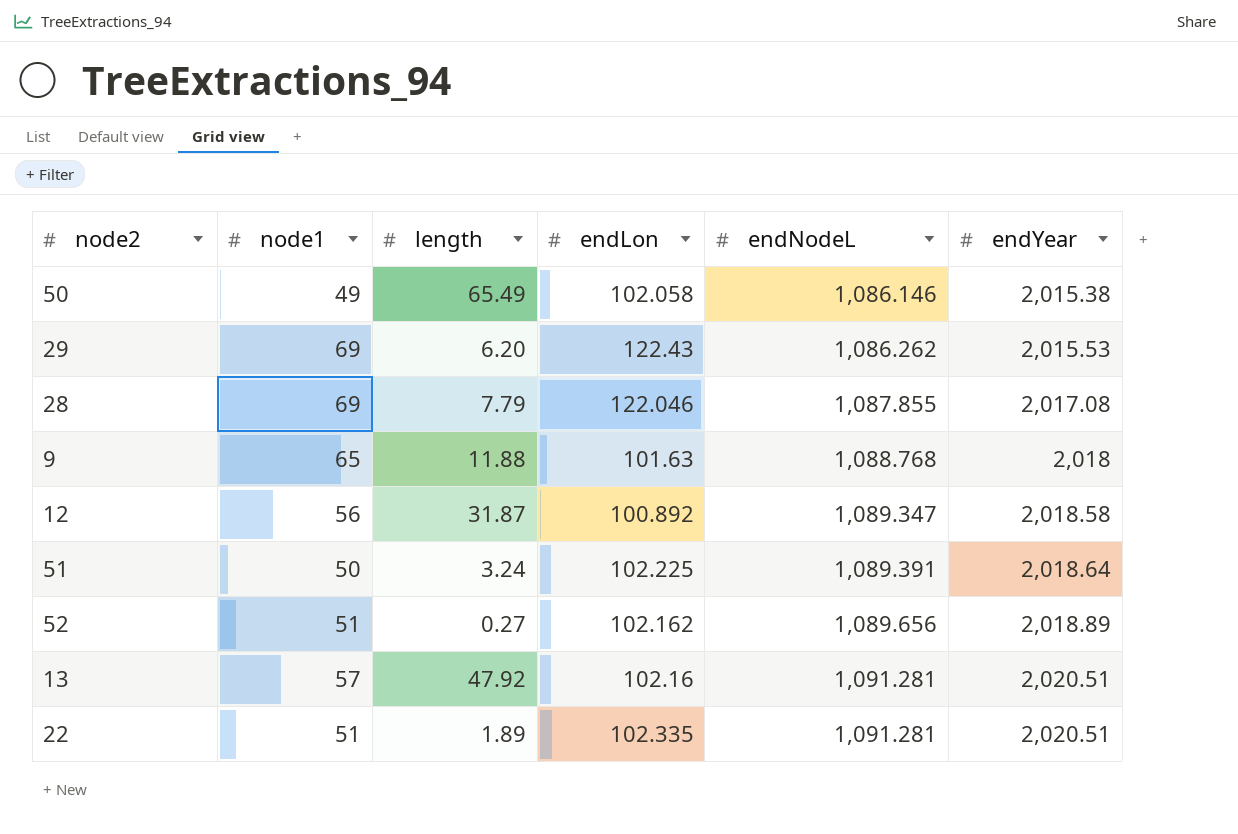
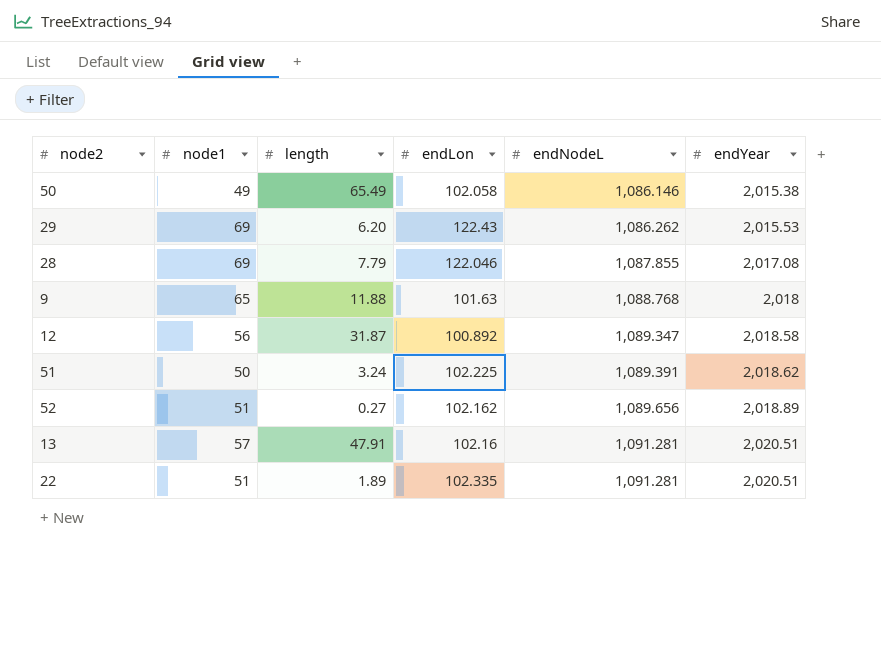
51 | endYear: 2,018.64 -> 2,018.62
13 | length: 47.92 -> 47.91

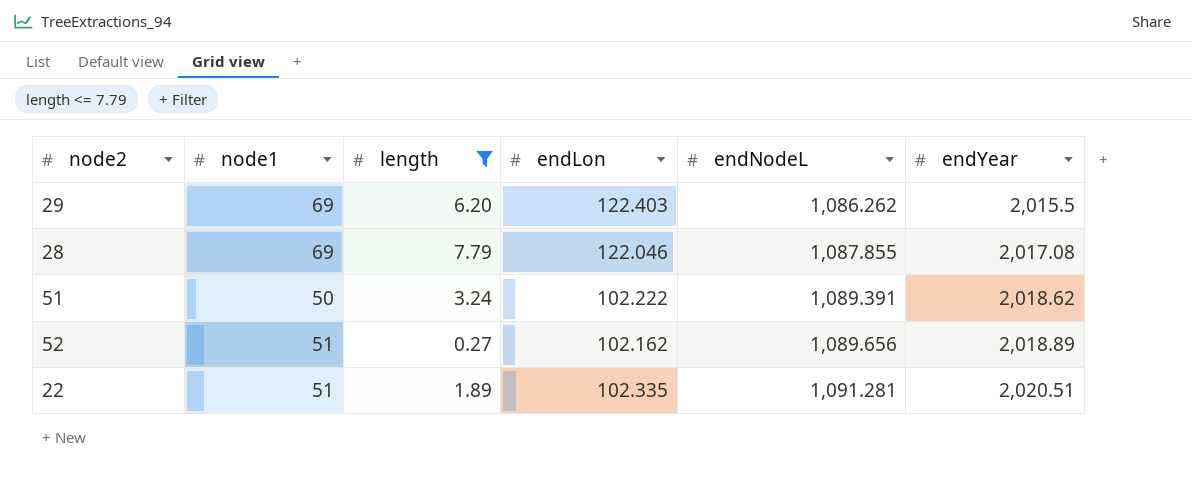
filter: none -> length <= 7.79
29 | endLon: 122.43 -> 122.403
29 | endYear: 2,015.53 -> 2,015.5
51 | endLon: 102.225 -> 102.222

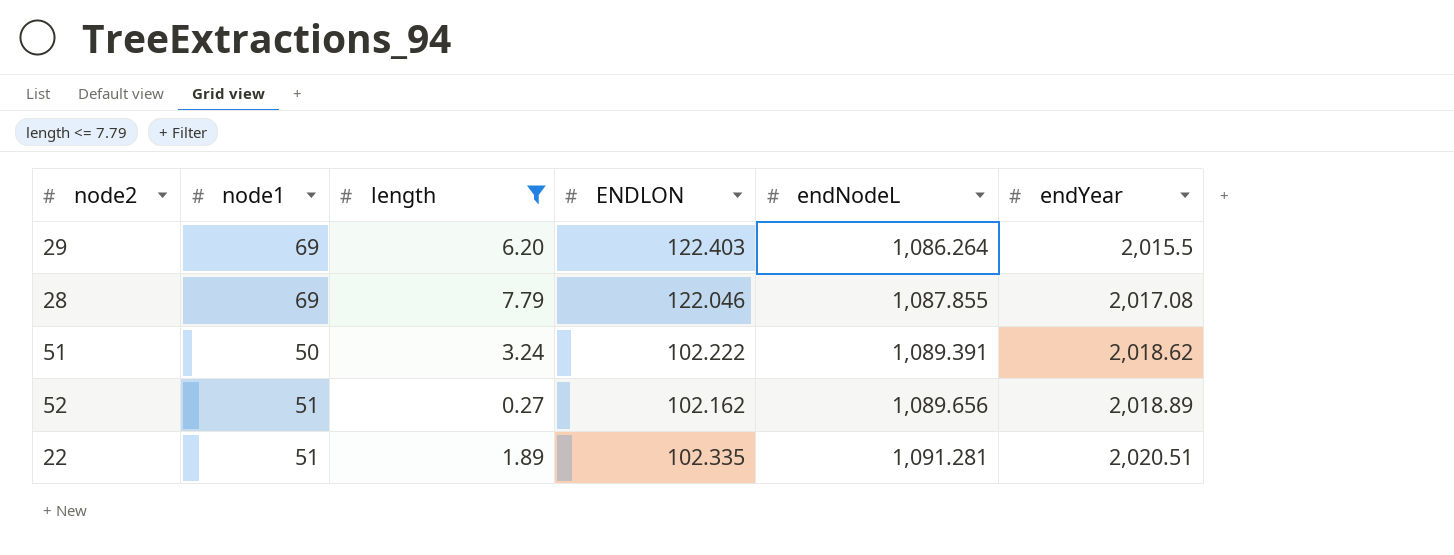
column name: endLon -> ENDLON
29 | endNodeL: 1,086.262 -> 1,086.264

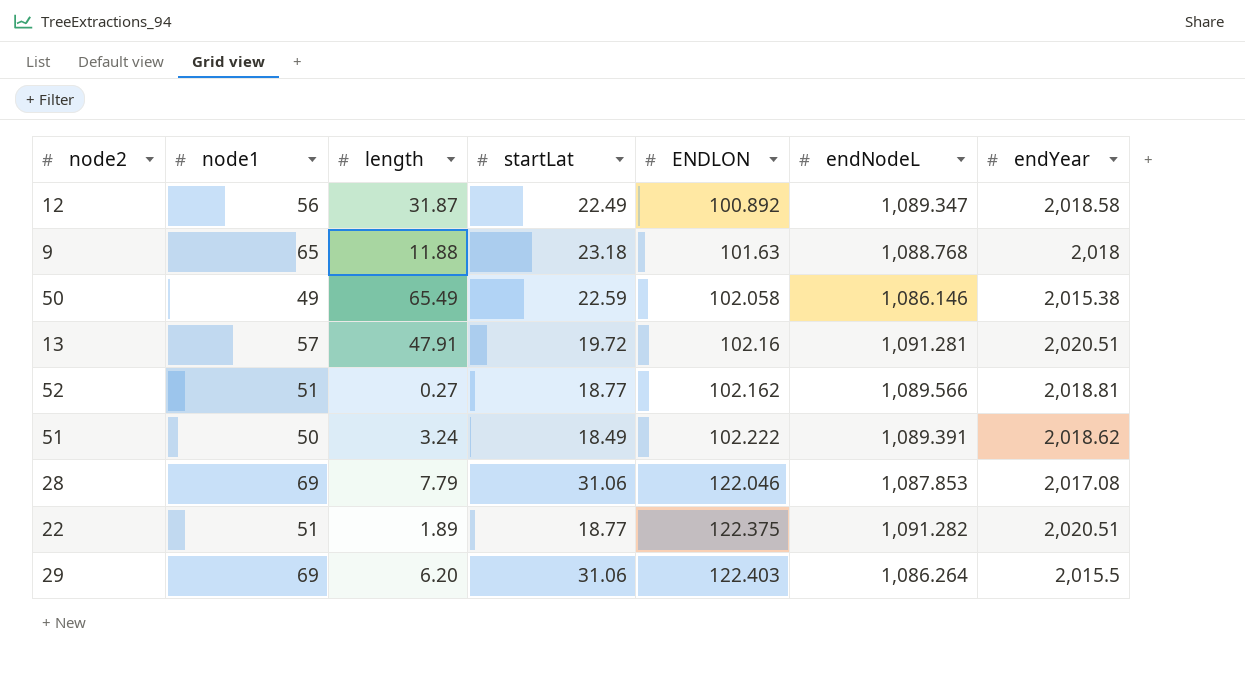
filter: length <= 7.79 -> none
row order: endNodeL ascending -> ENDLON ascending
column startLat | position: none -> 4
52 | endNodeL: 1,089.656 -> 1,089.566
52 | endYear: 2,018.89 -> 2,018.81
28 | endNodeL: 1,087.855 -> 1,087.853
22 | ENDLON: 102.335 -> 122.375
22 | endNodeL: 1,091.281 -> 1,091.282

